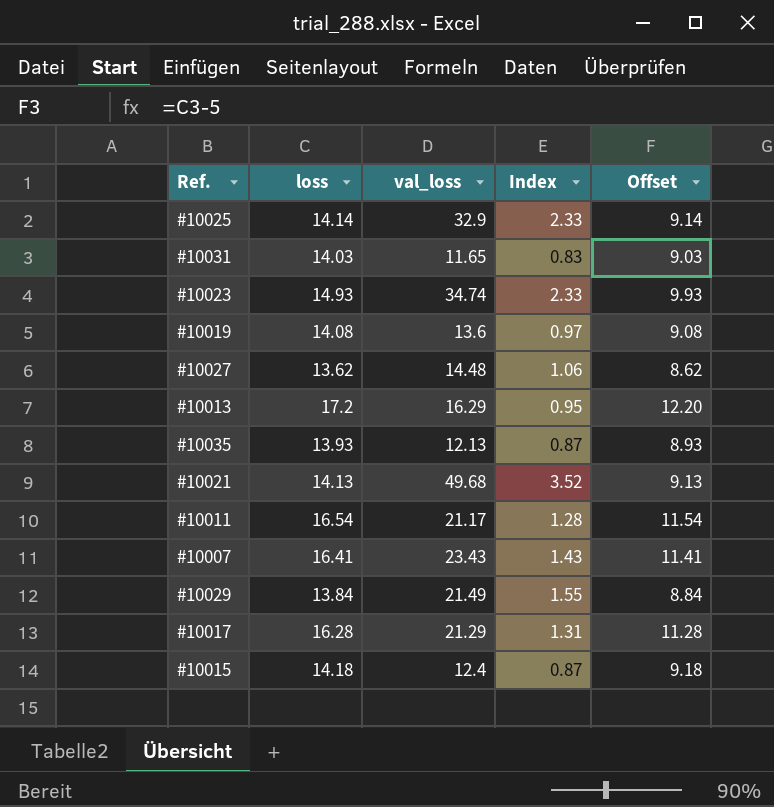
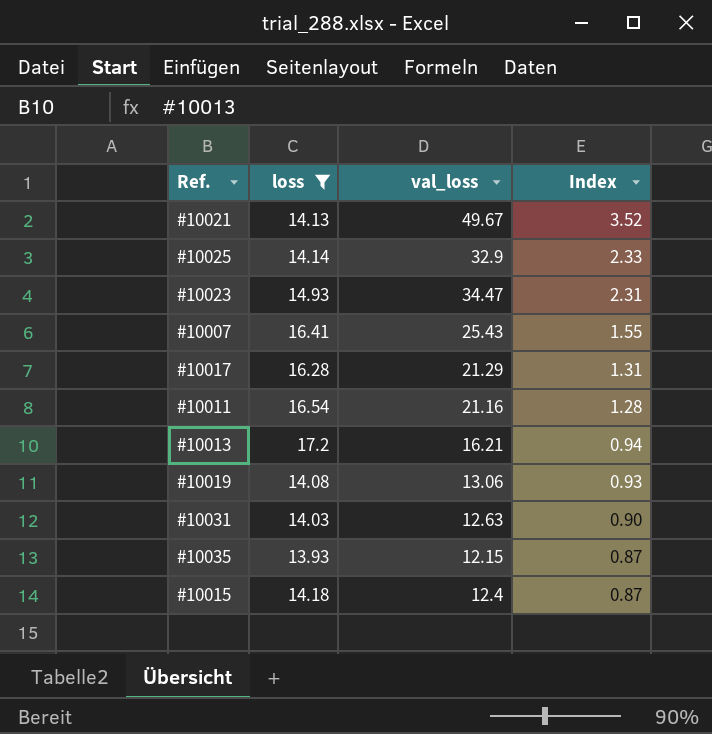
filter: none -> loss >= 13.93
row order: none -> Index descending
column Offset | formula: [loss] - 5 -> none
#10021 | val_loss: 49.68 -> 49.67
#10023 | val_loss: 34.74 -> 34.47
#10023 | Index: 2.33 -> 2.31
#10007 | val_loss: 23.43 -> 25.43
#10007 | Index: 1.43 -> 1.55
#10011 | val_loss: 21.17 -> 21.16
#10013 | val_loss: 16.29 -> 16.21
#10013 | Index: 0.95 -> 0.94
#10019 | val_loss: 13.6 -> 13.06
#10019 | Index: 0.97 -> 0.93
#10031 | val_loss: 11.65 -> 12.63
#10031 | Index: 0.83 -> 0.90
#10035 | val_loss: 12.13 -> 12.15

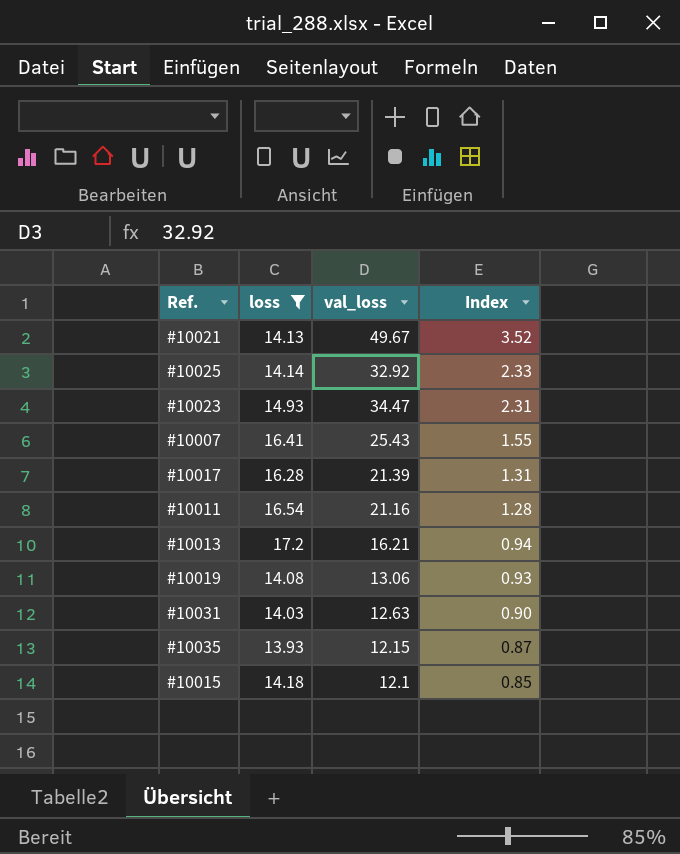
#10025 | val_loss: 32.9 -> 32.92
#10017 | val_loss: 21.29 -> 21.39
#10015 | val_loss: 12.4 -> 12.1
#10015 | Index: 0.87 -> 0.85

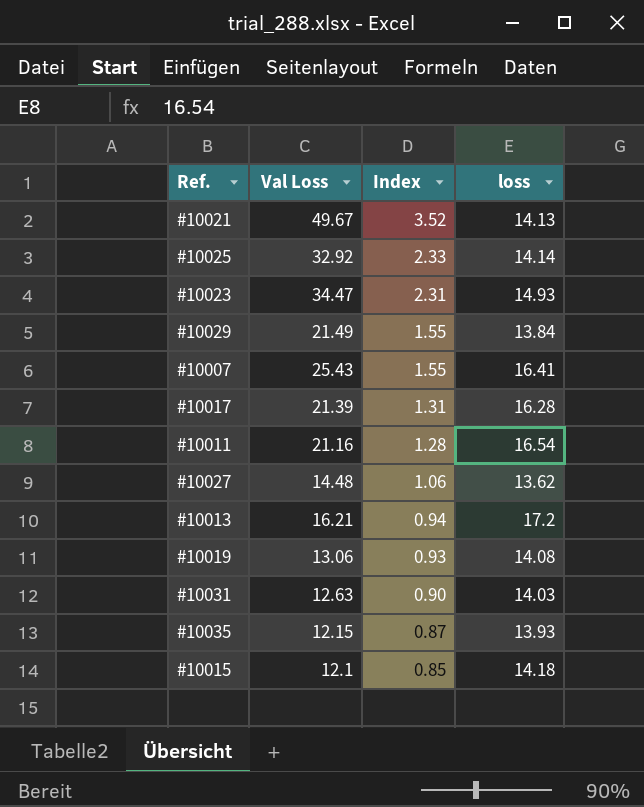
filter: loss >= 13.93 -> none
column name: val_loss -> Val Loss
column loss | position: 2 -> 4

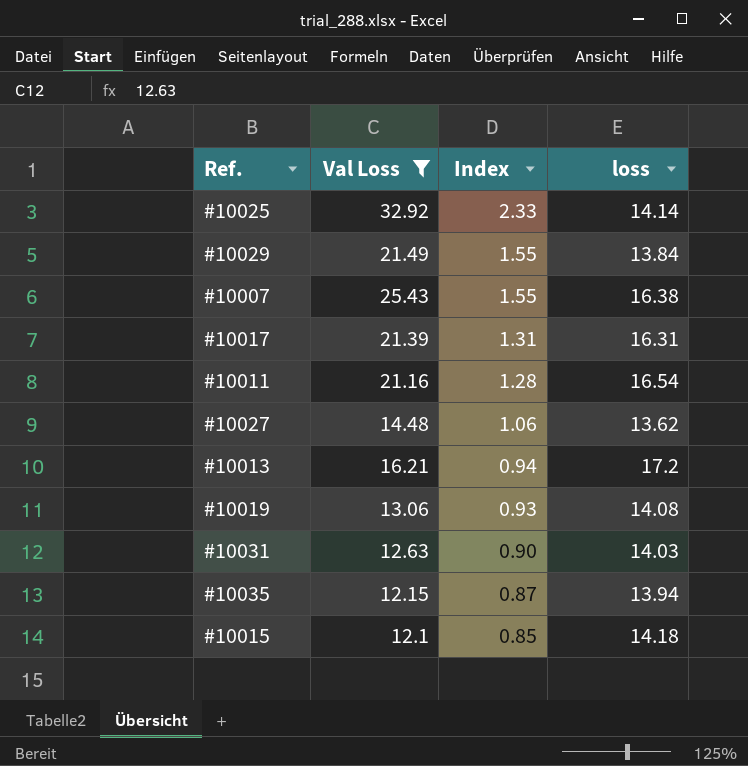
filter: none -> Val Loss <= 32.92
#10007 | loss: 16.41 -> 16.38
#10017 | loss: 16.28 -> 16.31
#10035 | loss: 13.93 -> 13.94

